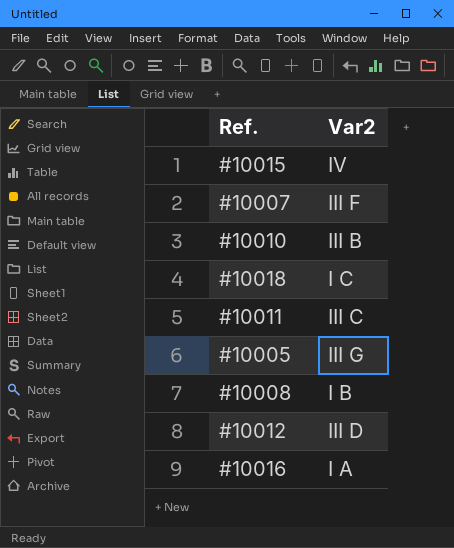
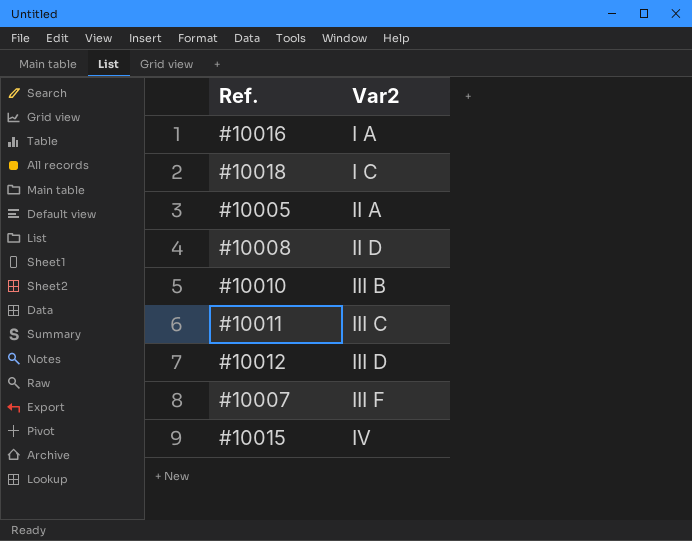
row order: none -> Var2 ascending
#10005 | Var2: III G -> II A
#10008 | Var2: I B -> II D

